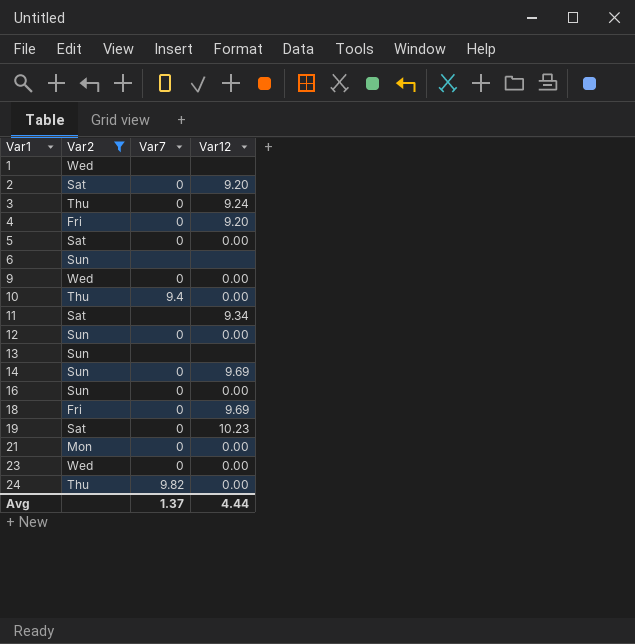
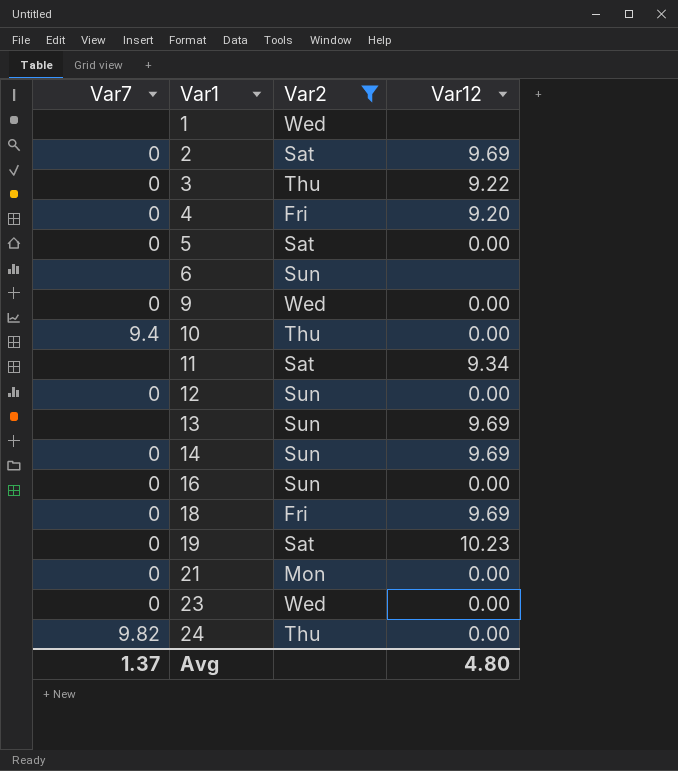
column Var7 | position: 3 -> 1
2 | Var12: 9.20 -> 9.69
3 | Var12: 9.24 -> 9.22
13 | Var12: none -> 9.69
Avg | Var12: 4.44 -> 4.80

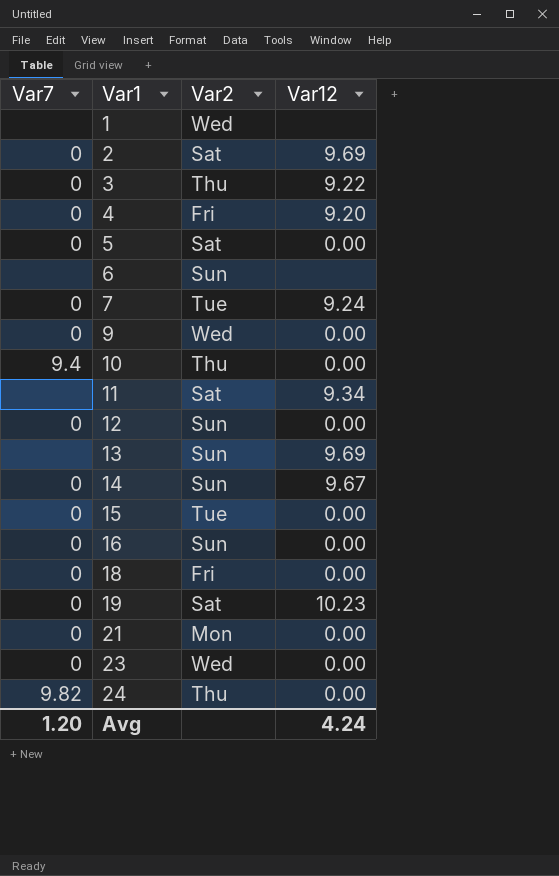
filter: Var2 != Tue -> none
14 | Var12: 9.69 -> 9.67
18 | Var12: 9.69 -> 0.00
Avg | Var7: 1.37 -> 1.20
Avg | Var12: 4.80 -> 4.24

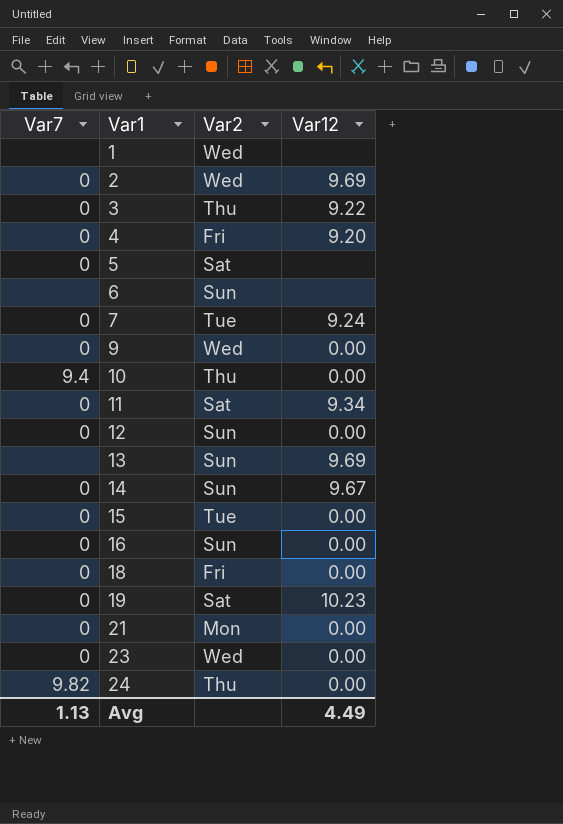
2 | Var2: Sat -> Wed
5 | Var12: 0.00 -> none
11 | Var7: none -> 0
Avg | Var7: 1.20 -> 1.13
Avg | Var12: 4.24 -> 4.49

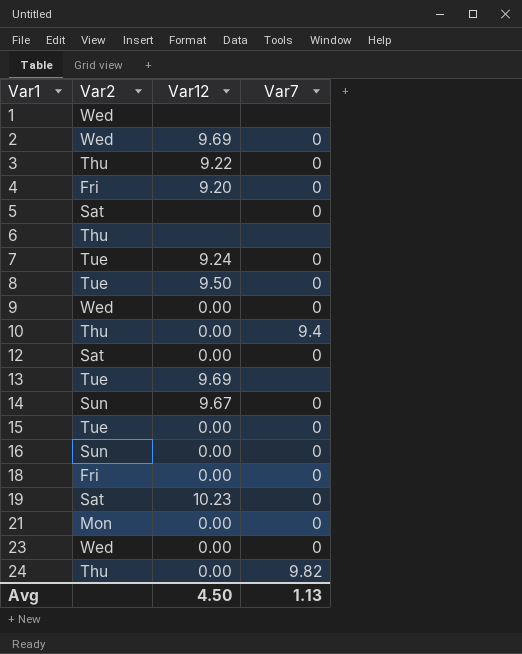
column Var7 | position: 1 -> 4
row 11: 0 | Sat | 9.34 -> none
6 | Var2: Sun -> Thu
row 8: none -> Tue | 9.50 | 0
12 | Var2: Sun -> Sat
13 | Var2: Sun -> Tue
Avg | Var12: 4.49 -> 4.50

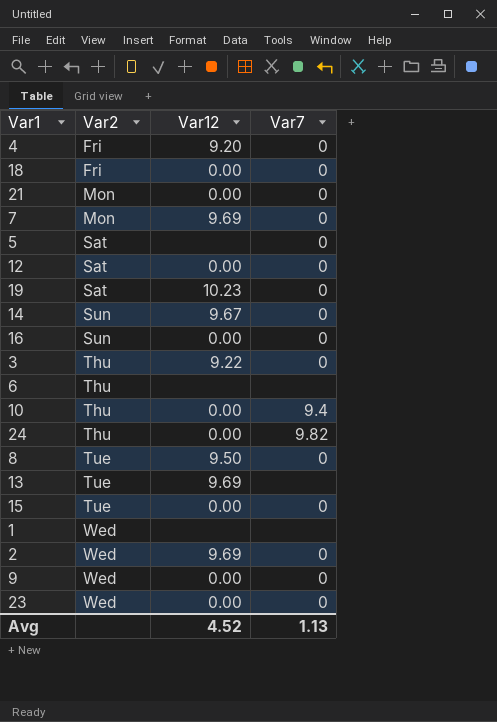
row order: Var1 ascending -> Var2 ascending
7 | Var2: Tue -> Mon
7 | Var12: 9.24 -> 9.69
Avg | Var12: 4.50 -> 4.52

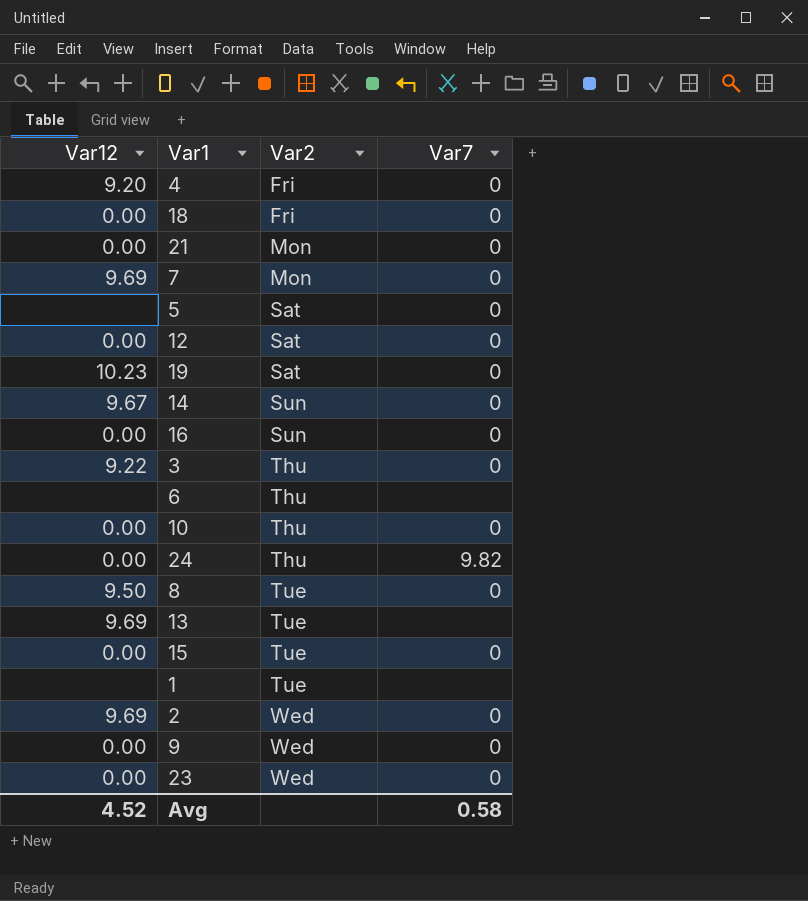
column Var12 | position: 3 -> 1
10 | Var7: 9.4 -> 0
1 | Var2: Wed -> Tue
Avg | Var7: 1.13 -> 0.58

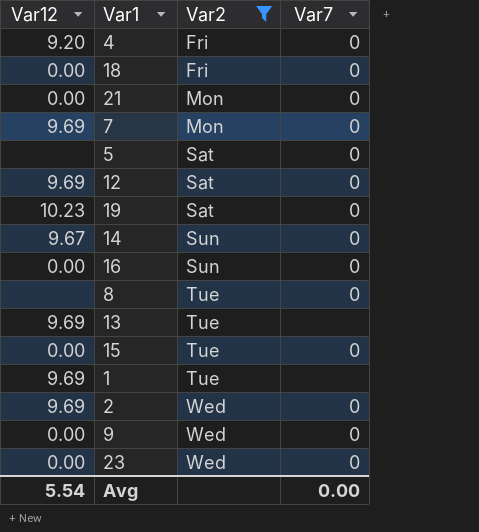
filter: none -> Var2 != Thu
12 | Var12: 0.00 -> 9.69
8 | Var12: 9.50 -> none
1 | Var12: none -> 9.69
Avg | Var12: 4.52 -> 5.54
Avg | Var7: 0.58 -> 0.00

